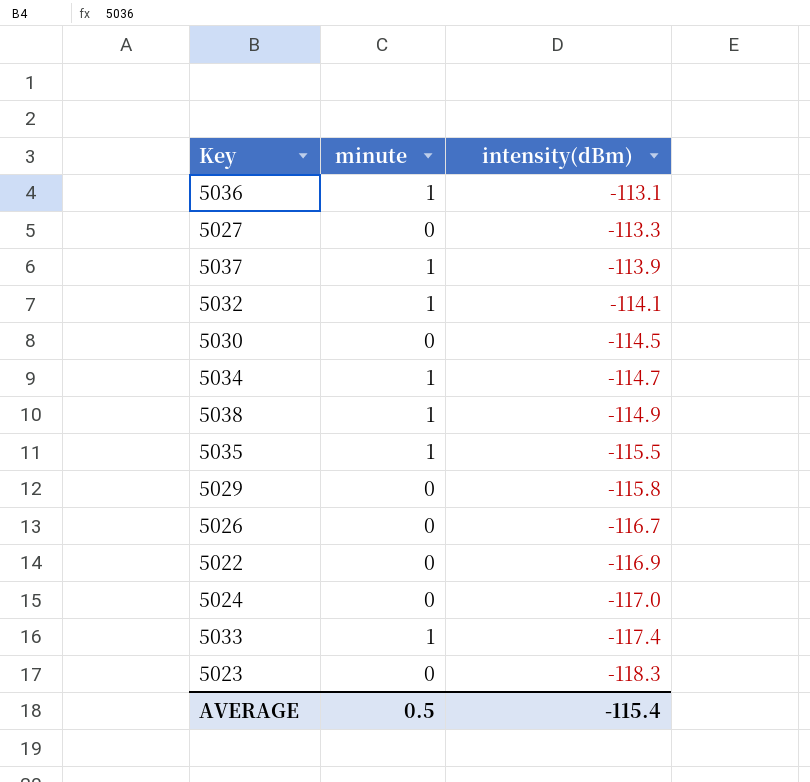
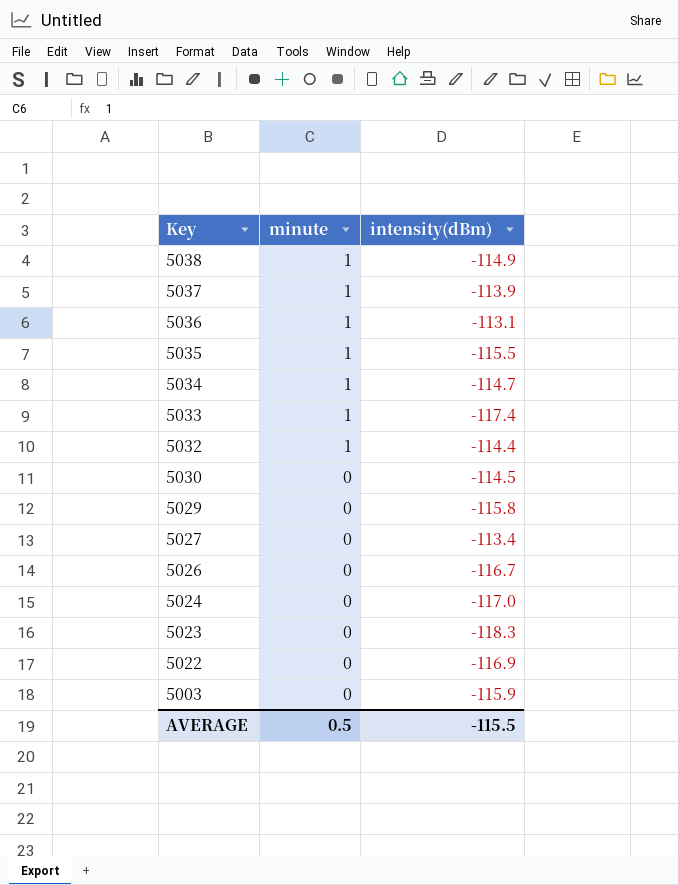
row order: intensity(dBm) descending -> Key descending
5032 | intensity(dBm): -114.1 -> -114.4
5027 | intensity(dBm): -113.3 -> -113.4
row 5003: none -> 0 | -115.9
AVERAGE | intensity(dBm): -115.4 -> -115.5

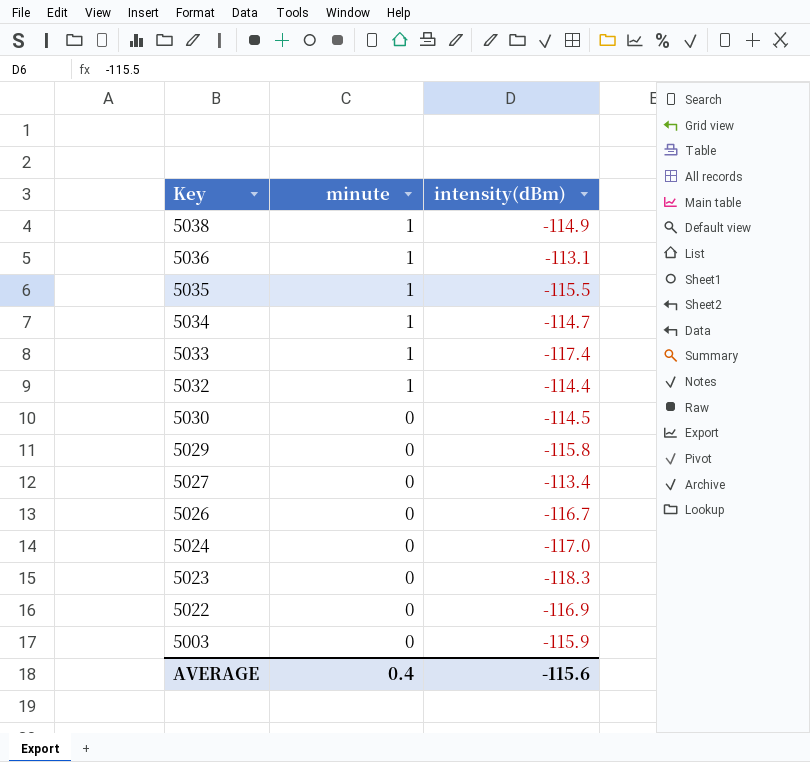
row 5037: 1 | -113.9 -> none
AVERAGE | minute: 0.5 -> 0.4
AVERAGE | intensity(dBm): -115.5 -> -115.6

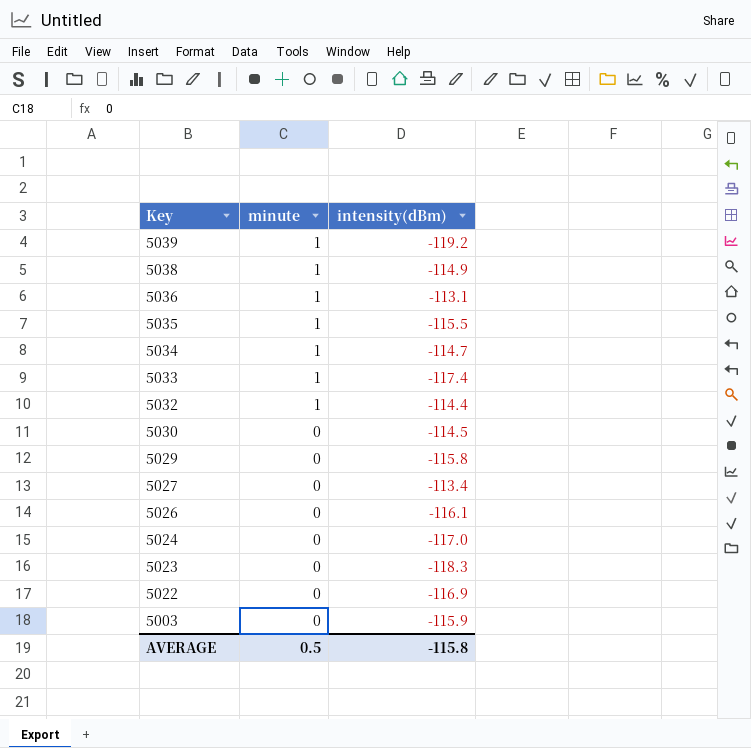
row 5039: none -> 1 | -119.2
5026 | intensity(dBm): -116.7 -> -116.1
AVERAGE | minute: 0.4 -> 0.5
AVERAGE | intensity(dBm): -115.6 -> -115.8

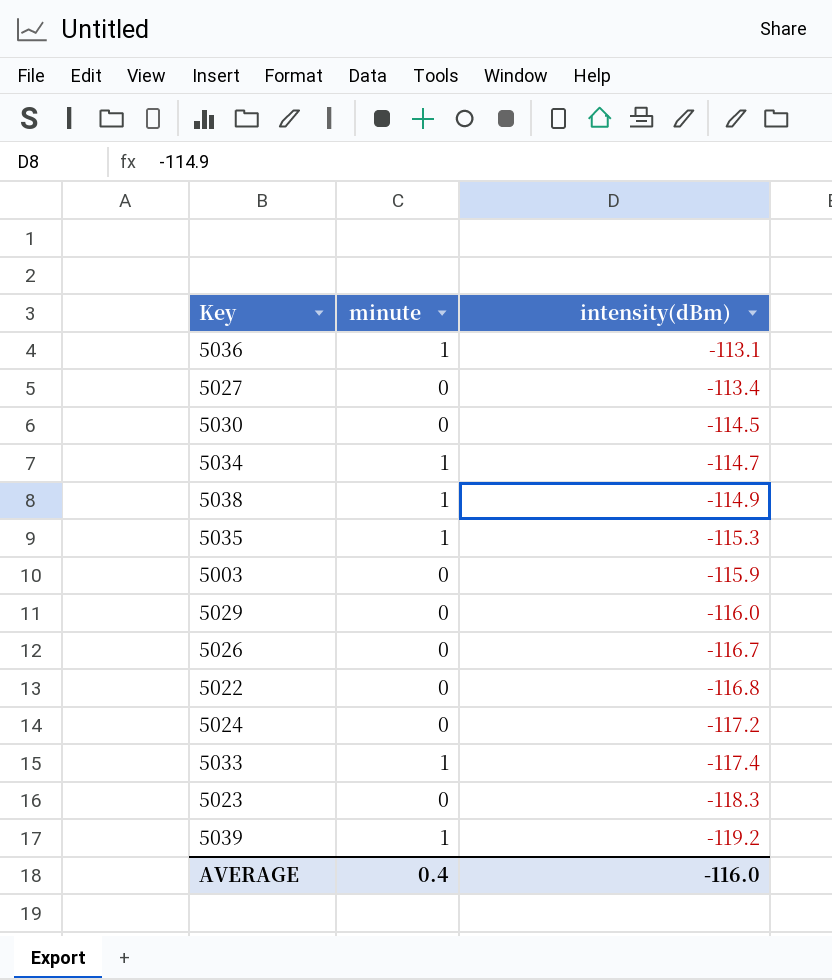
row order: Key descending -> intensity(dBm) descending
row 5032: 1 | -114.4 -> none
5035 | intensity(dBm): -115.5 -> -115.3
5029 | intensity(dBm): -115.8 -> -116.0
5026 | intensity(dBm): -116.1 -> -116.7
5022 | intensity(dBm): -116.9 -> -116.8
5024 | intensity(dBm): -117.0 -> -117.2
AVERAGE | minute: 0.5 -> 0.4
AVERAGE | intensity(dBm): -115.8 -> -116.0

